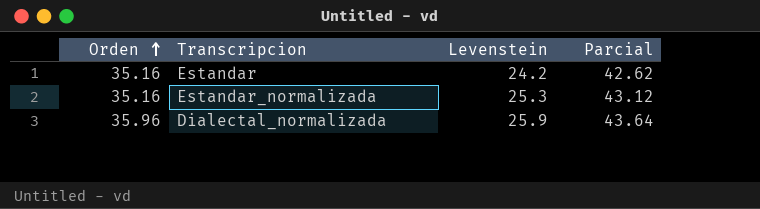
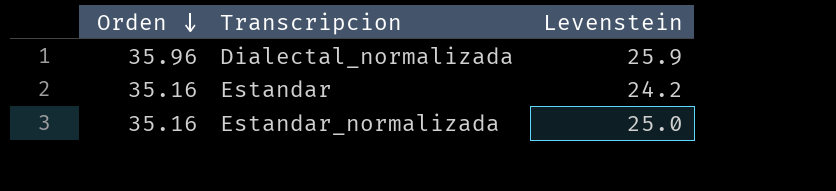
row order: Orden ascending -> Orden descending
column Parcial | position: 4 -> none
Estandar_normalizada | Levenstein: 25.3 -> 25.0

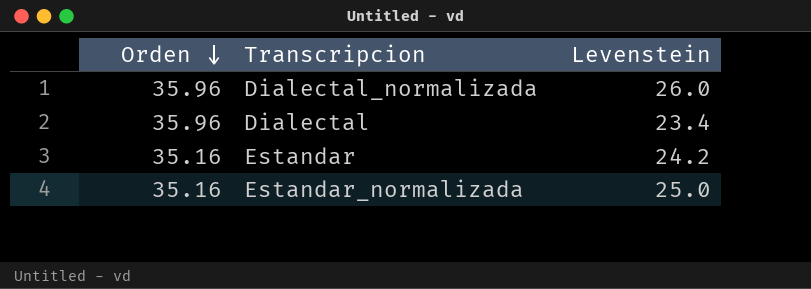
Dialectal_normalizada | Levenstein: 25.9 -> 26.0
row Dialectal: none -> 35.96 | 23.4

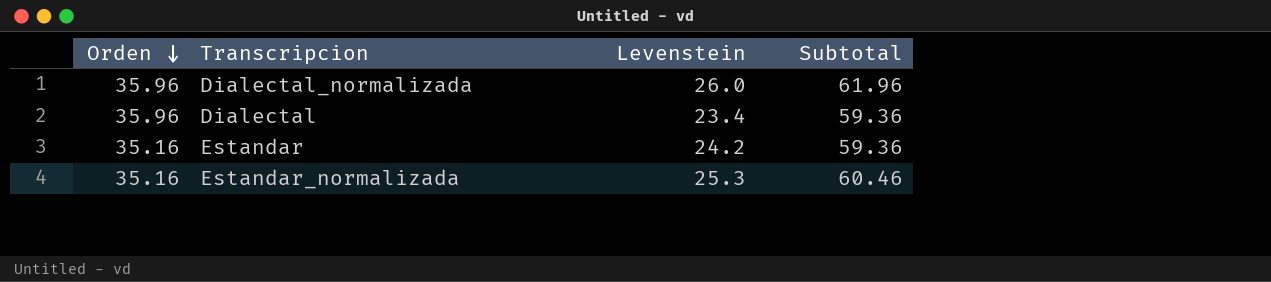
column Subtotal | formula: none -> [Orden] + [Levenstein]
Estandar_normalizada | Levenstein: 25.0 -> 25.3

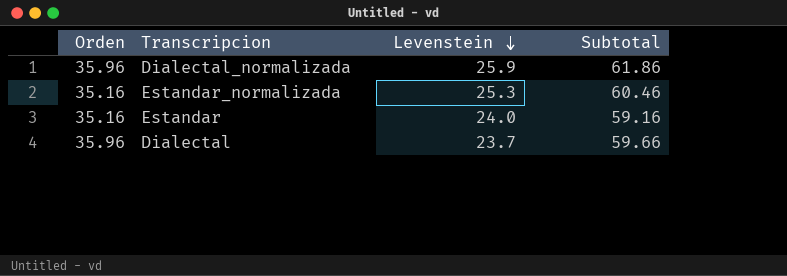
row order: Orden descending -> Levenstein descending
Dialectal_normalizada | Levenstein: 26.0 -> 25.9
Dialectal_normalizada | Subtotal: 61.96 -> 61.86
Estandar | Levenstein: 24.2 -> 24.0
Estandar | Subtotal: 59.36 -> 59.16
Dialectal | Levenstein: 23.4 -> 23.7
Dialectal | Subtotal: 59.36 -> 59.66

